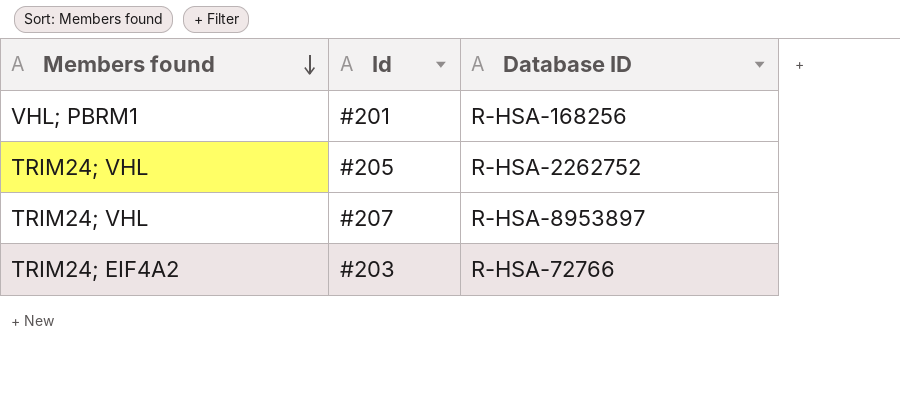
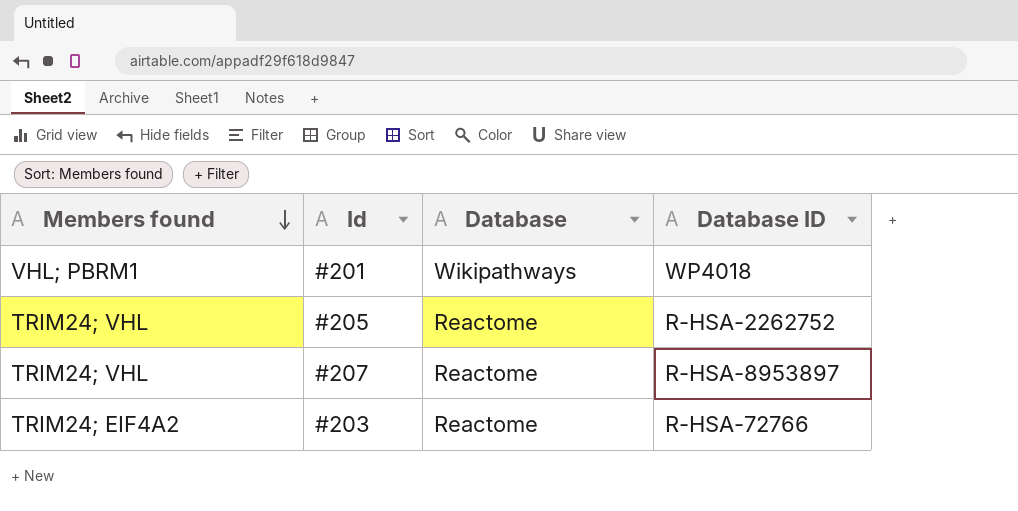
column Database | position: none -> 3
#201 | Database ID: R-HSA-168256 -> WP4018

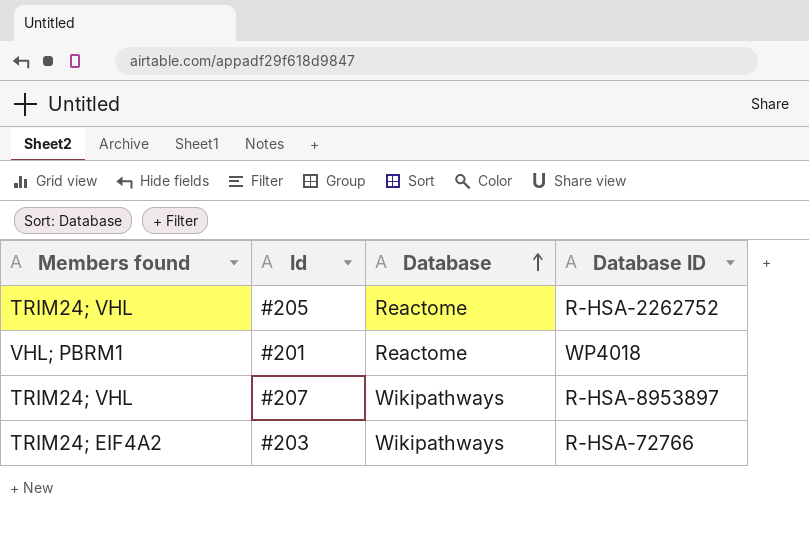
row order: Members found descending -> Database ascending
#201 | Database: Wikipathways -> Reactome
#207 | Database: Reactome -> Wikipathways
#203 | Database: Reactome -> Wikipathways

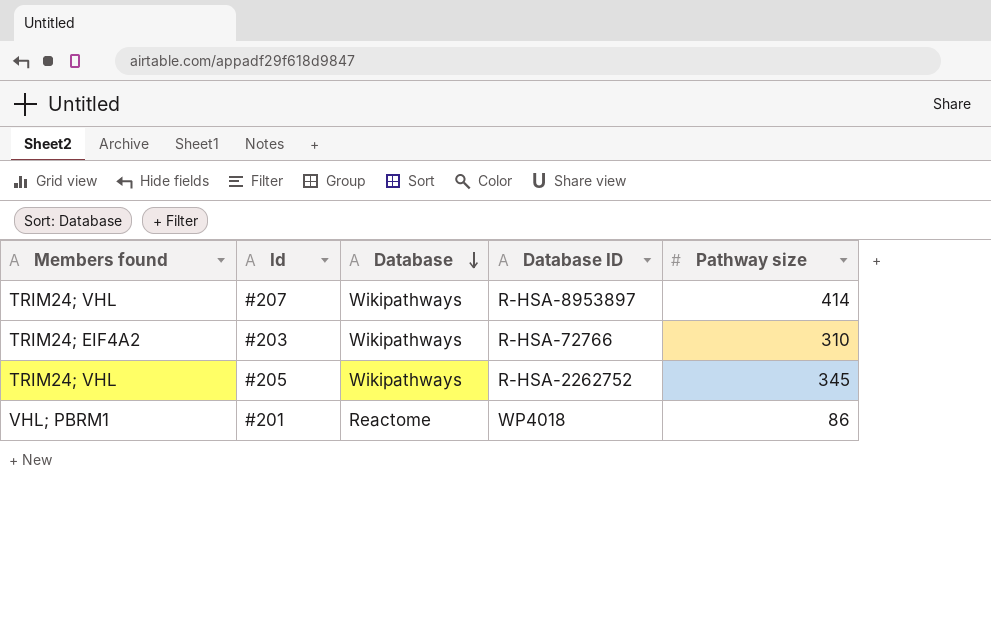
row order: Database ascending -> Database descending
column Pathway size | position: none -> 5
#205 | Database: Reactome -> Wikipathways

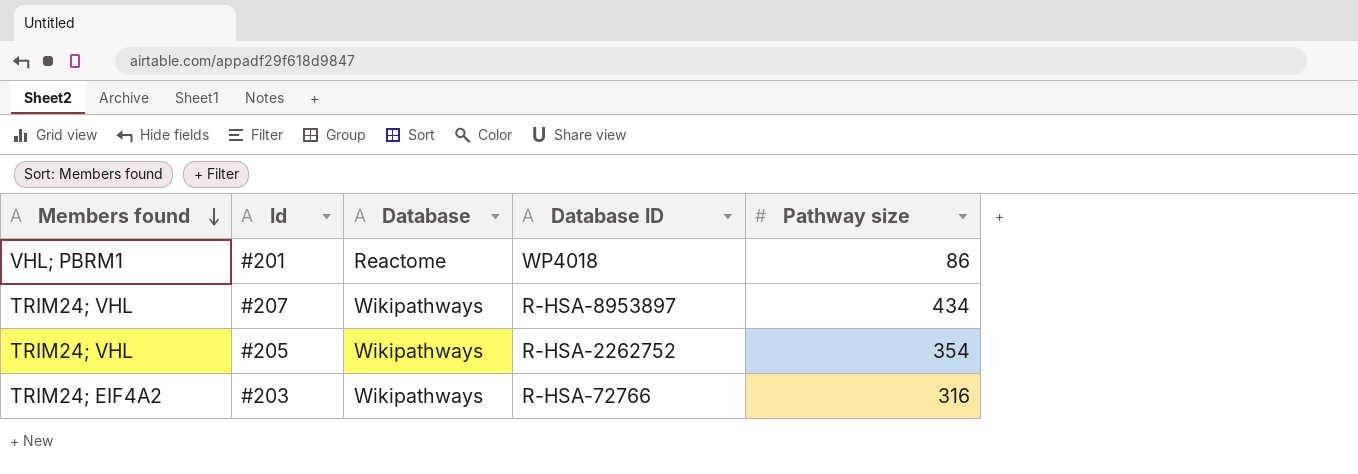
row order: Database descending -> Members found descending
#207 | Pathway size: 414 -> 434
#205 | Pathway size: 345 -> 354
#203 | Pathway size: 310 -> 316

